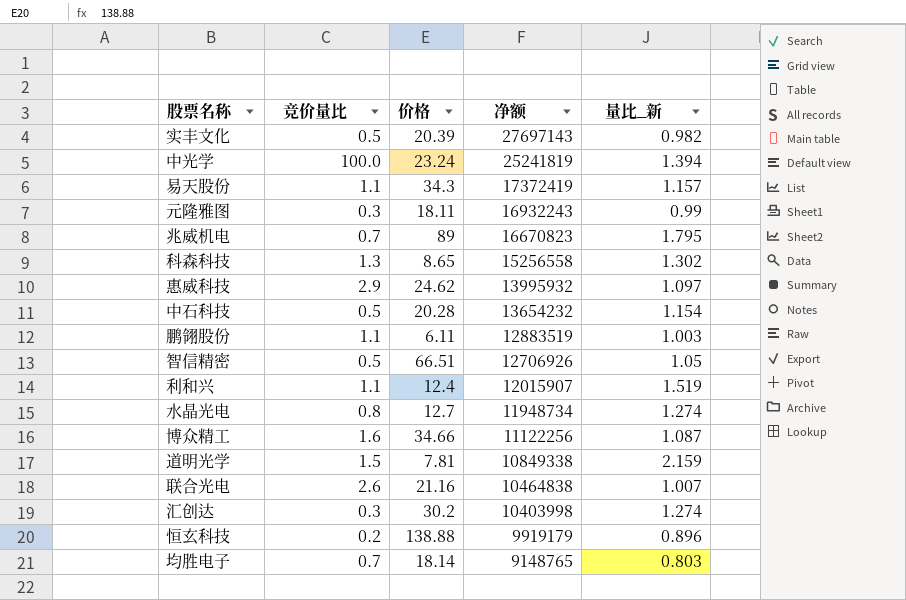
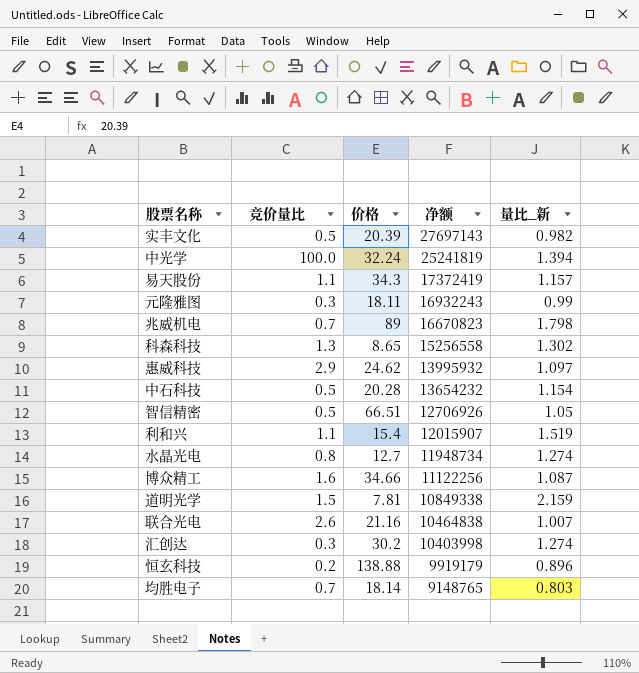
row 鹏翎股份: 1.1 | 6.11 | 12883519 | 1.003 -> none
中光学 | 价格: 23.24 -> 32.24
兆威机电 | 量比_新: 1.795 -> 1.798
利和兴 | 价格: 12.4 -> 15.4

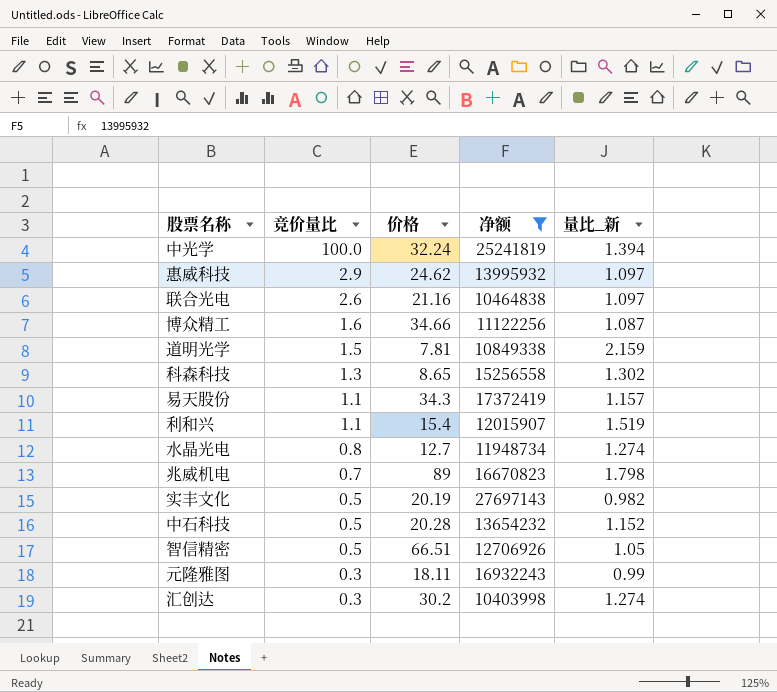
filter: none -> 净额 >= 10403998
row order: 净额 descending -> 竞价量比 descending
联合光电 | 量比_新: 1.007 -> 1.097
实丰文化 | 价格: 20.39 -> 20.19
中石科技 | 量比_新: 1.154 -> 1.152

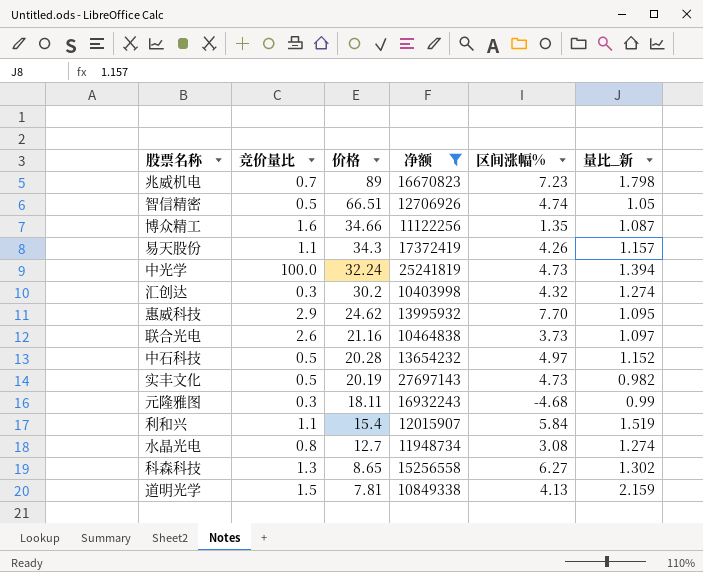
row order: 竞价量比 descending -> 价格 descending
column 区间涨幅% | position: none -> 5
惠威科技 | 量比_新: 1.097 -> 1.095

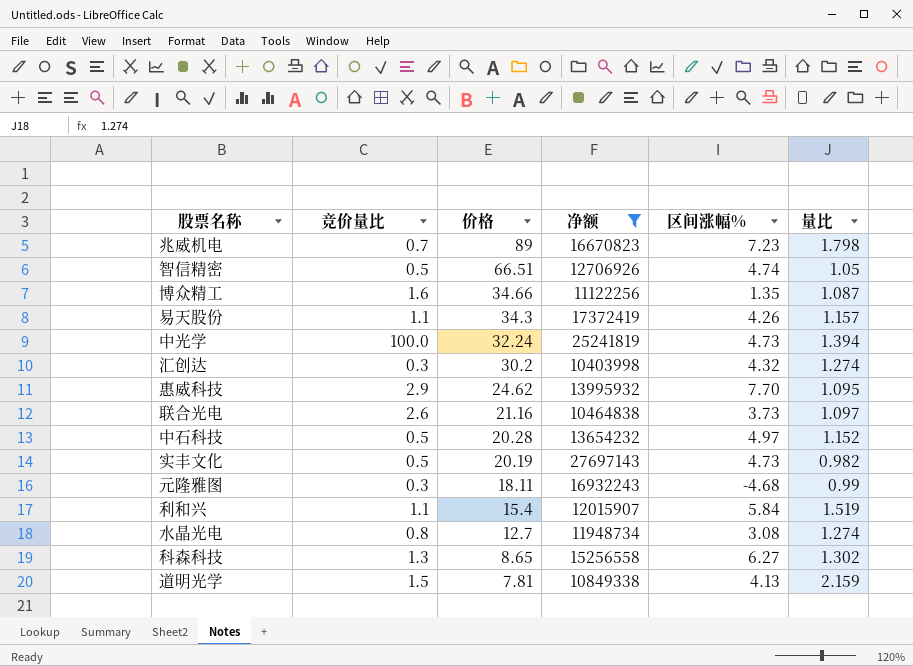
column name: 量比_新 -> 量比

